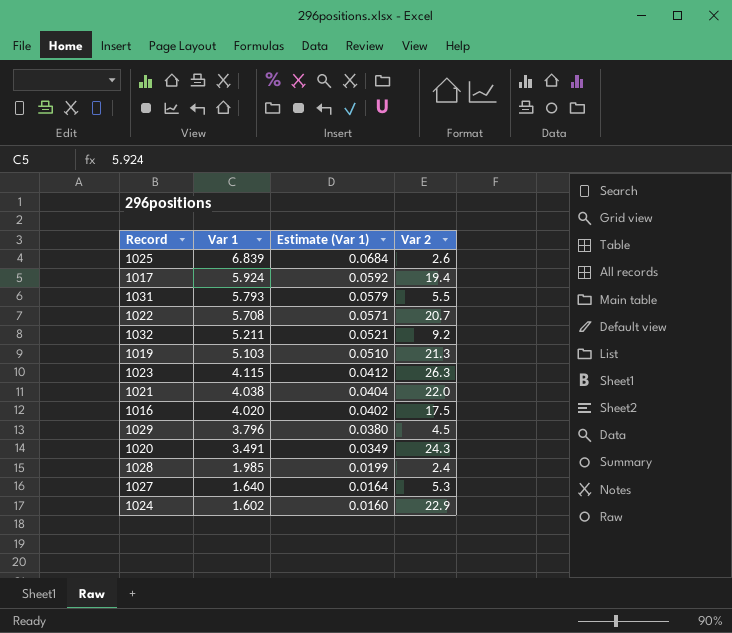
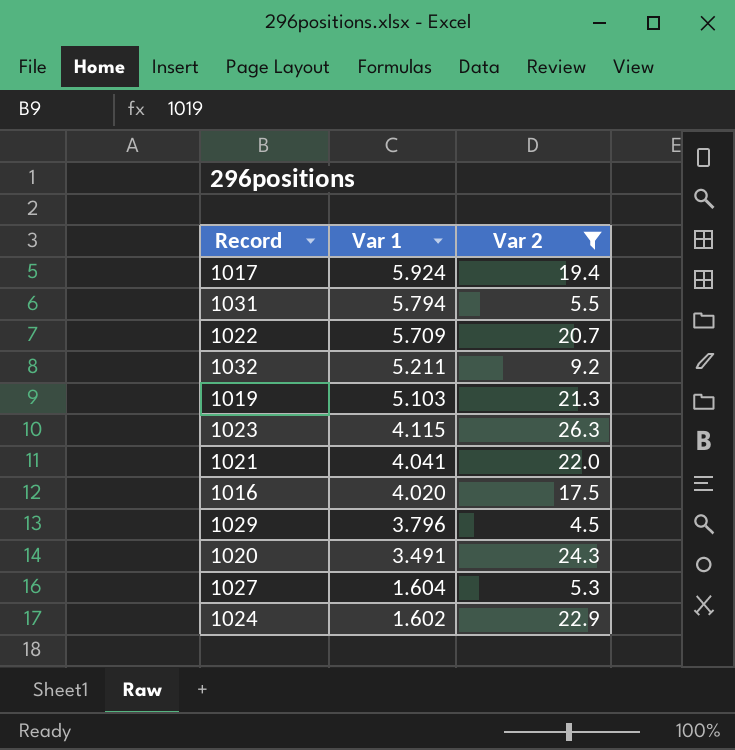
filter: none -> Var 2 >= 4.5
column Estimate (Var 1) | formula: [Var 1] * 0.01 -> none
1031 | Var 1: 5.793 -> 5.794
1022 | Var 1: 5.708 -> 5.709
1021 | Var 1: 4.038 -> 4.041
1027 | Var 1: 1.640 -> 1.604

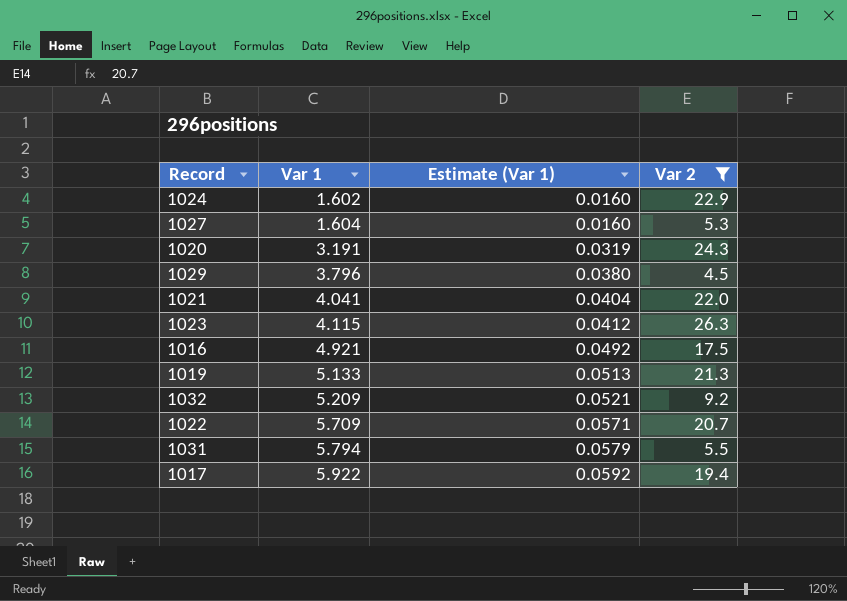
row order: Var 1 descending -> Var 1 ascending
column Estimate (Var 1) | formula: none -> [Var 1] * 0.01
1020 | Var 1: 3.491 -> 3.191
1016 | Var 1: 4.020 -> 4.921
1019 | Var 1: 5.103 -> 5.133
1032 | Var 1: 5.211 -> 5.209
1017 | Var 1: 5.924 -> 5.922

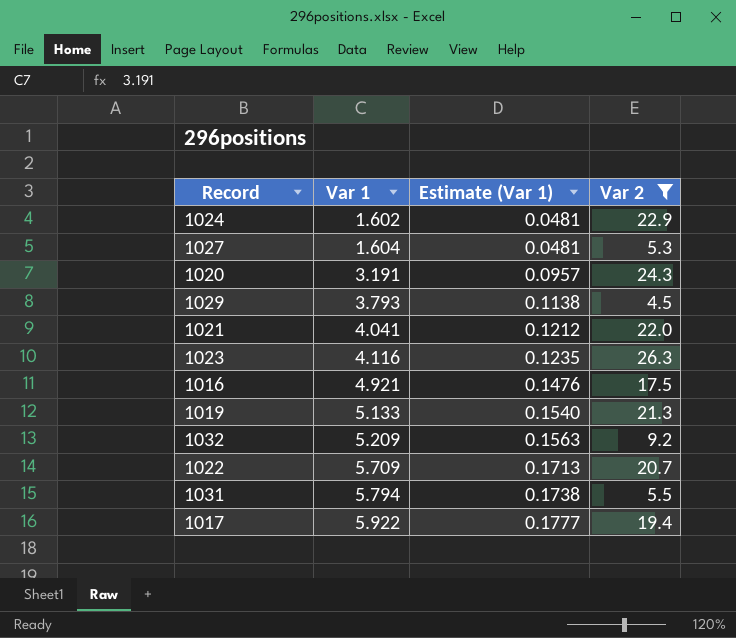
column Estimate (Var 1) | formula: [Var 1] * 0.01 -> [Var 1] * 0.03
1029 | Var 1: 3.796 -> 3.793
1023 | Var 1: 4.115 -> 4.116

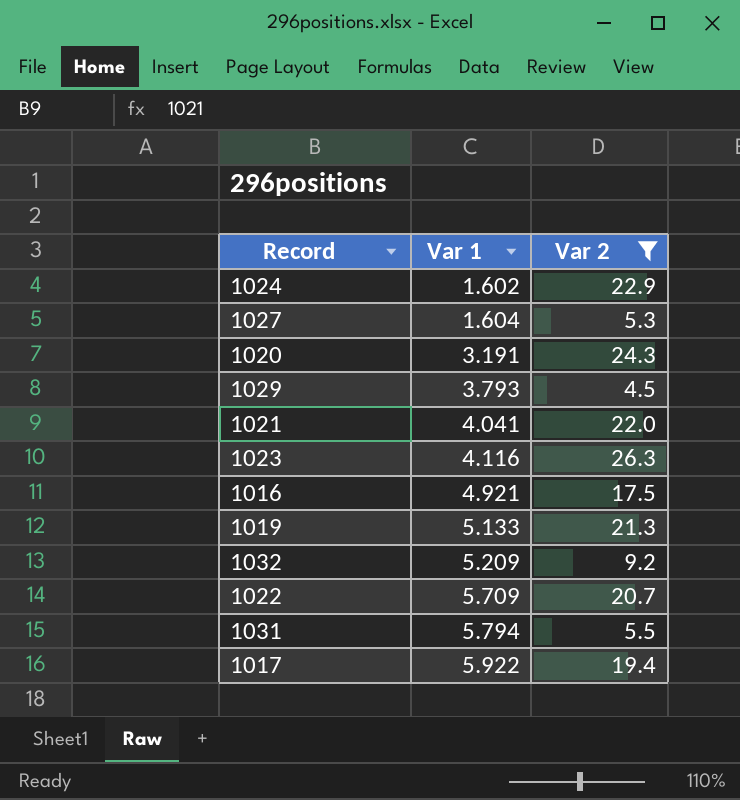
column Estimate (Var 1) | formula: [Var 1] * 0.03 -> none

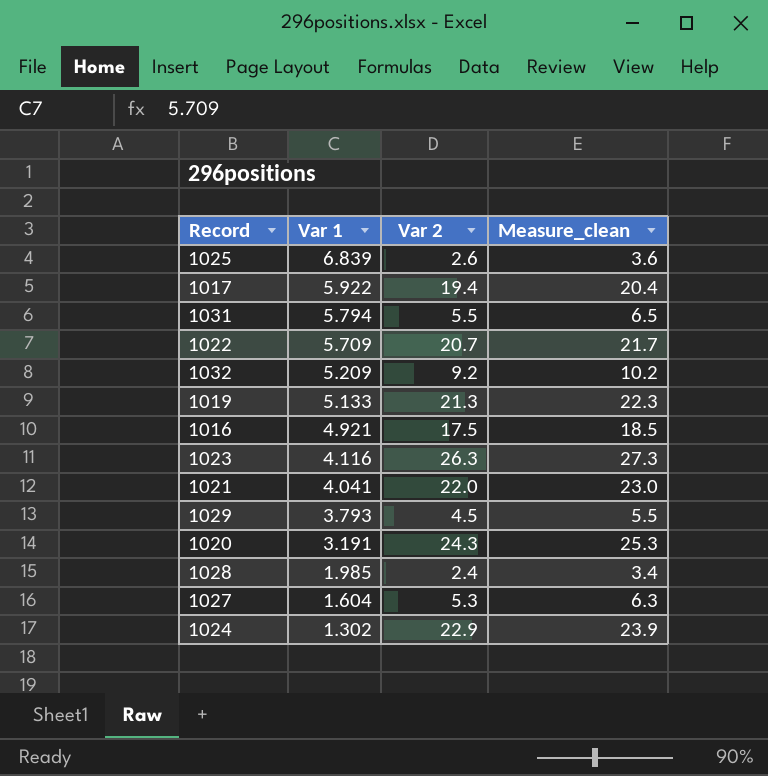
filter: Var 2 >= 4.5 -> none
row order: Var 1 ascending -> Var 1 descending
column Measure_clean | formula: none -> [Var 2] + 1
1024 | Var 1: 1.602 -> 1.302

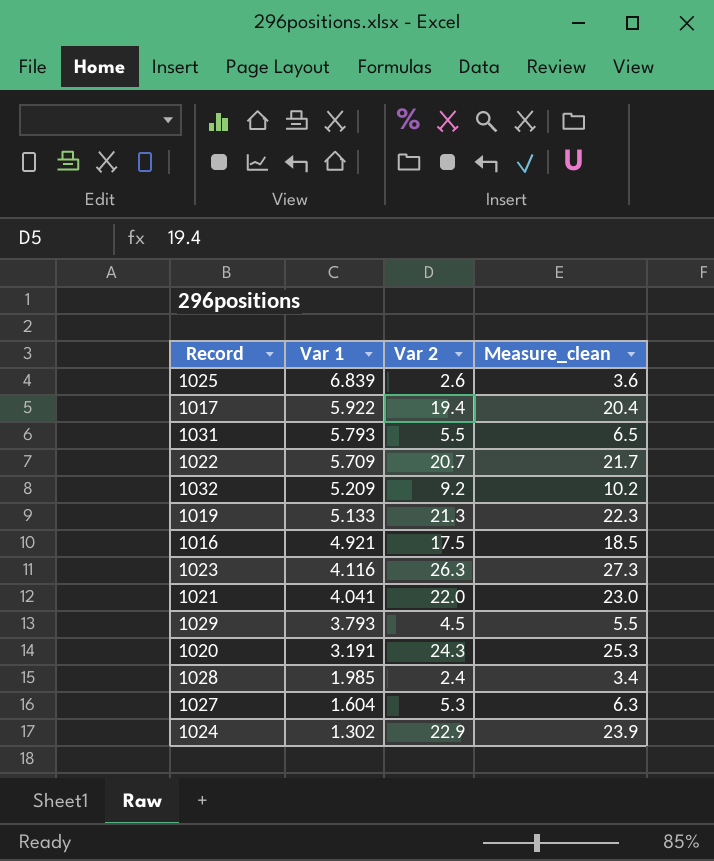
1031 | Var 1: 5.794 -> 5.793

